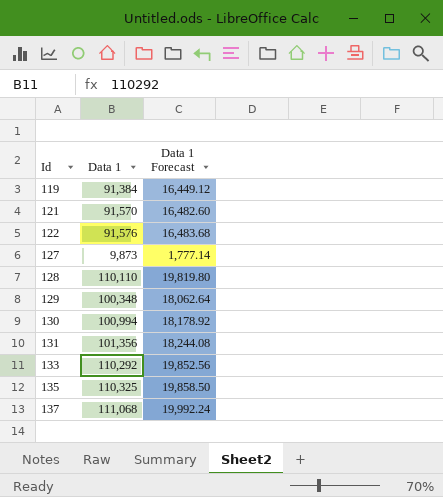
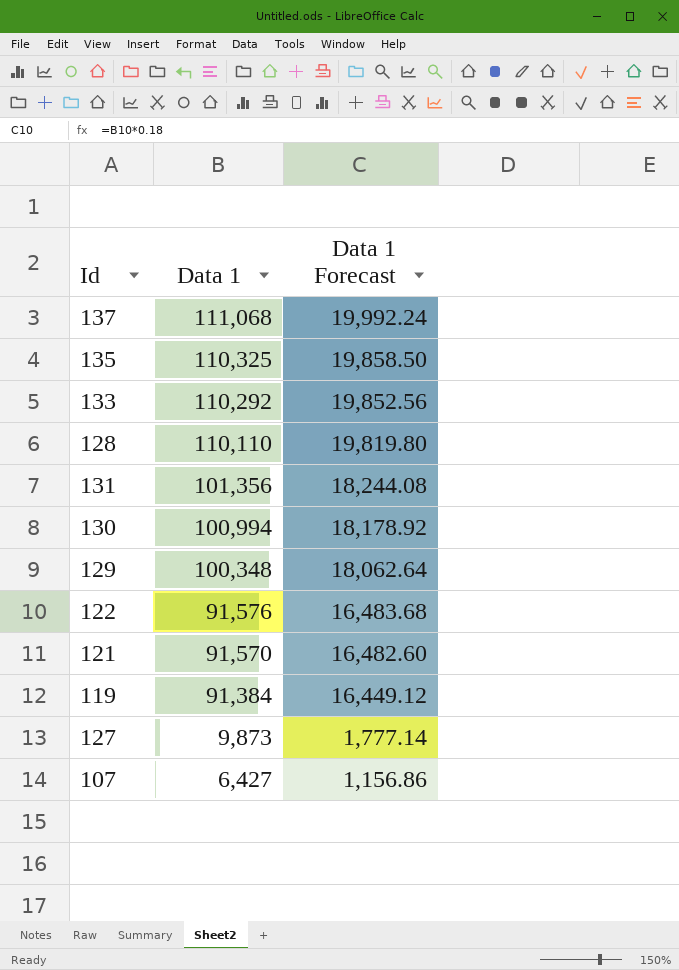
row order: Id ascending -> Data 1 descending
row 107: none -> 6,427 | 1,156.86

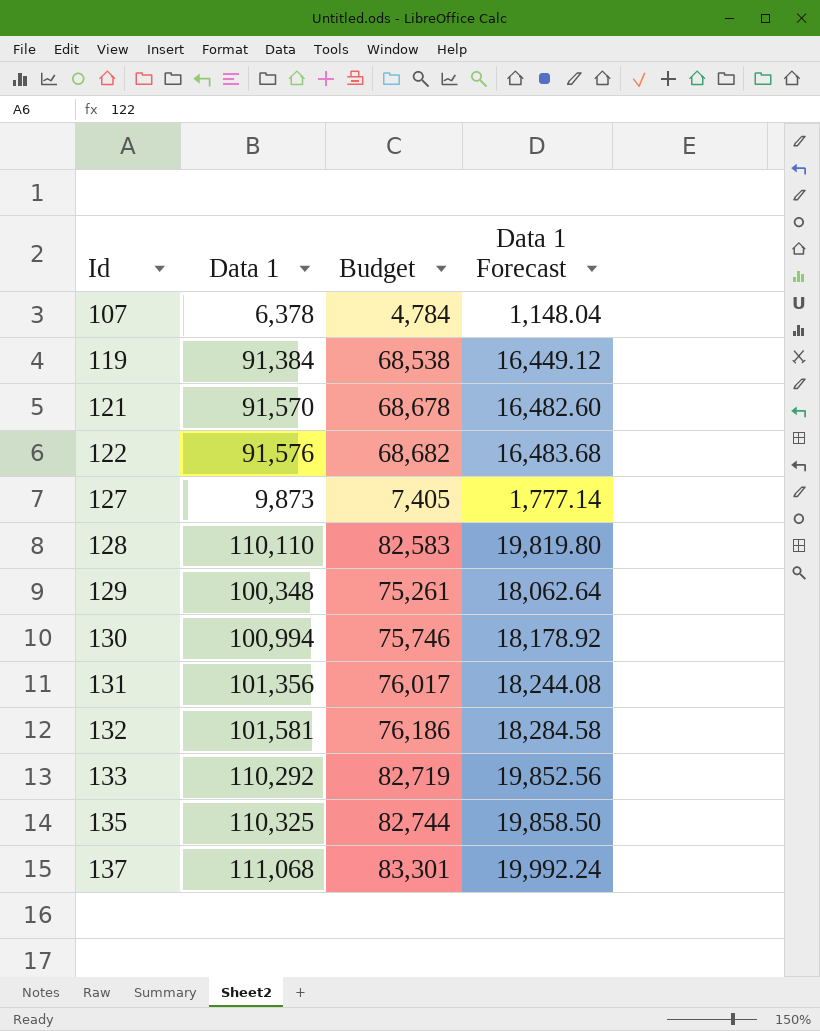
row order: Data 1 descending -> Id ascending
column Budget | formula: none -> [Data 1] * 0.75
107 | Data 1: 6,427 -> 6,378
107 | Data 1 Forecast: 1,156.86 -> 1,148.04
row 132: none -> 101,581 | 76,186 | 18,284.58

